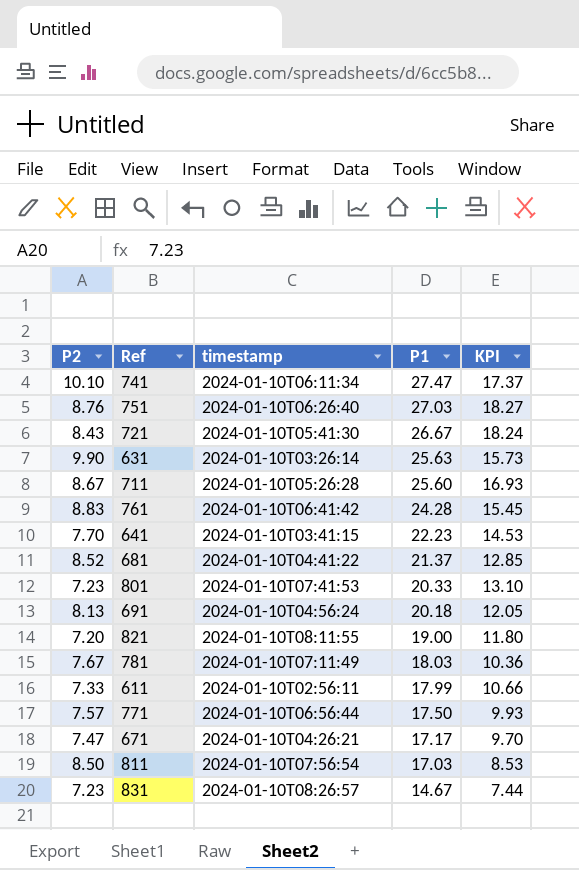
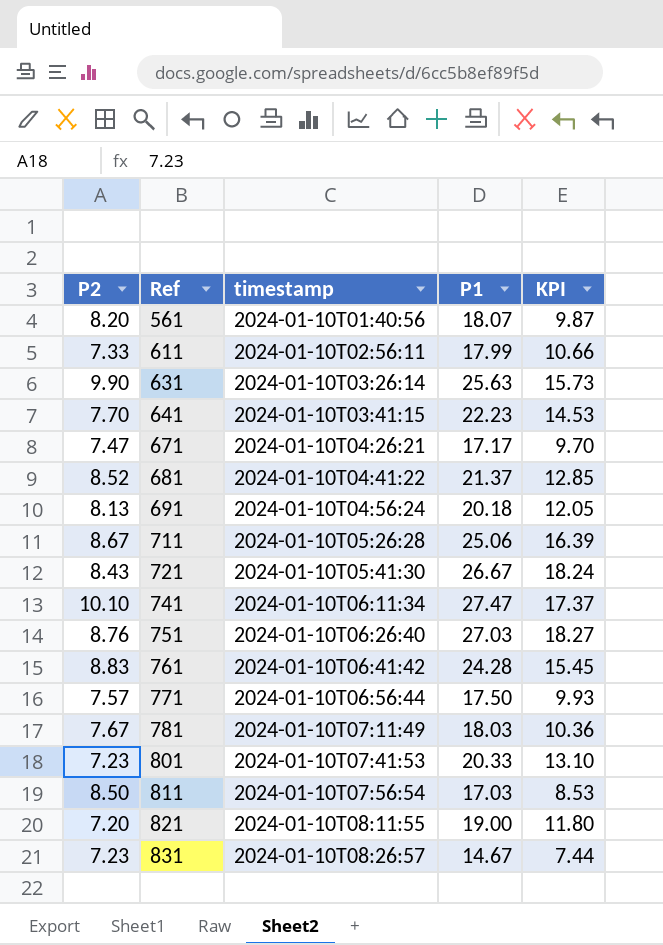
row order: P1 descending -> Ref ascending
row 561: none -> 8.20 | 2024-01-10T01:40:56 | 18.07 | 9.87
711 | P1: 25.60 -> 25.06
711 | KPI: 16.93 -> 16.39

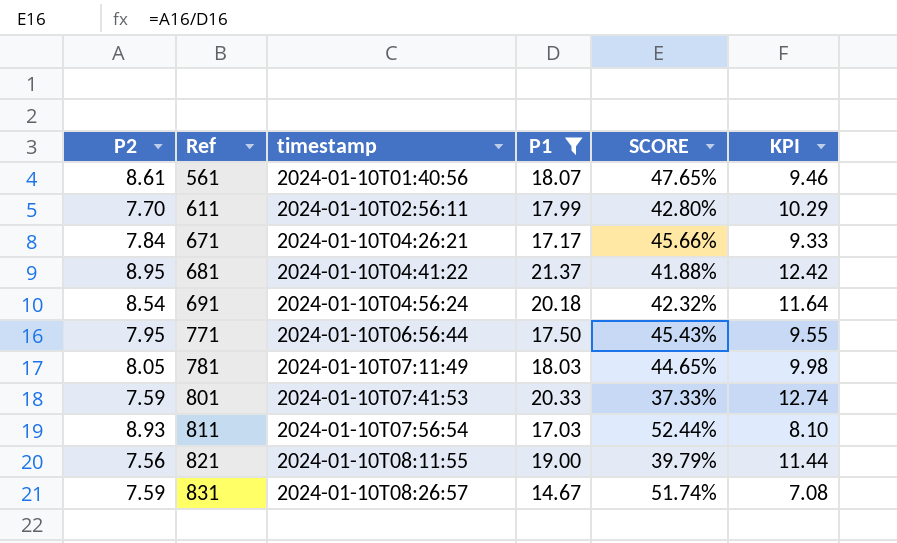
filter: none -> P1 <= 21.37
column SCORE | formula: none -> [P2] / [P1]
561 | P2: 8.20 -> 8.61
561 | KPI: 9.87 -> 9.46
611 | P2: 7.33 -> 7.70
611 | KPI: 10.66 -> 10.29
671 | P2: 7.47 -> 7.84
671 | KPI: 9.70 -> 9.33
681 | P2: 8.52 -> 8.95
681 | KPI: 12.85 -> 12.42
691 | P2: 8.13 -> 8.54
691 | KPI: 12.05 -> 11.64
771 | P2: 7.57 -> 7.95
771 | KPI: 9.93 -> 9.55
781 | P2: 7.67 -> 8.05
781 | KPI: 10.36 -> 9.98
801 | P2: 7.23 -> 7.59
801 | KPI: 13.10 -> 12.74
811 | P2: 8.50 -> 8.93
811 | KPI: 8.53 -> 8.10
821 | P2: 7.20 -> 7.56
821 | KPI: 11.80 -> 11.44
831 | P2: 7.23 -> 7.59
831 | KPI: 7.44 -> 7.08

